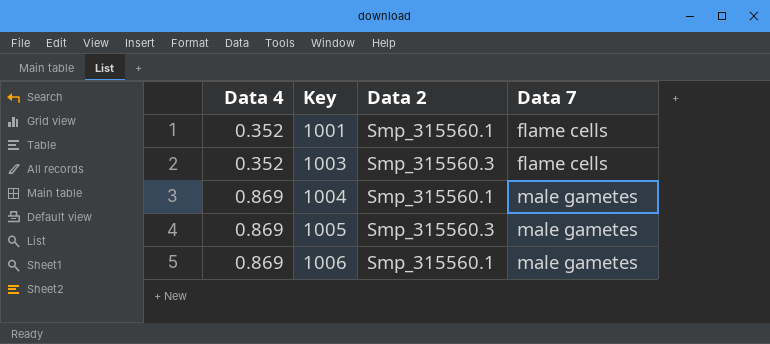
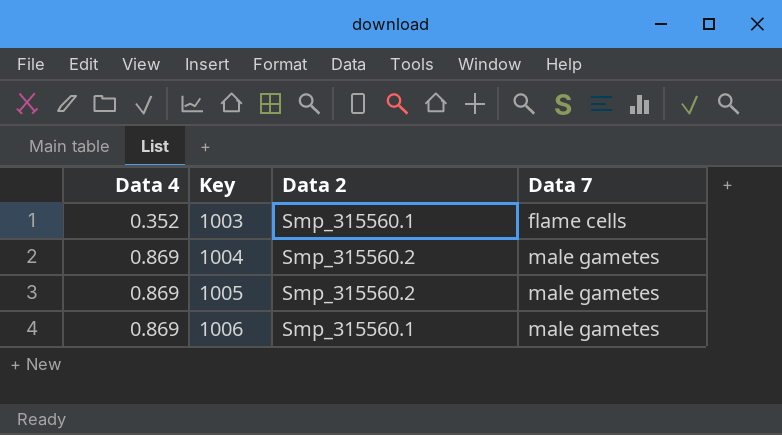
row 1001: 0.352 | Smp_315560.1 | flame cells -> none
1003 | Data 2: Smp_315560.3 -> Smp_315560.1
1004 | Data 2: Smp_315560.1 -> Smp_315560.2
1005 | Data 2: Smp_315560.3 -> Smp_315560.2

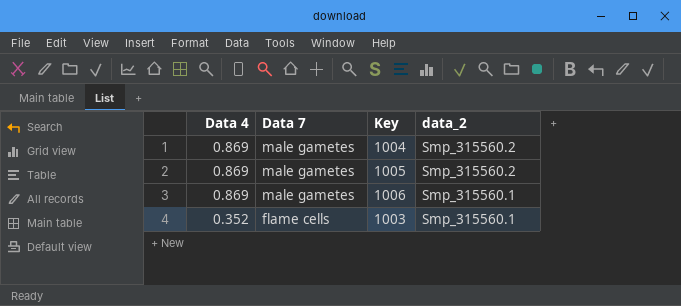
row order: Data 4 ascending -> Data 4 descending
column Data 7 | position: 4 -> 2
column name: Data 2 -> data_2

